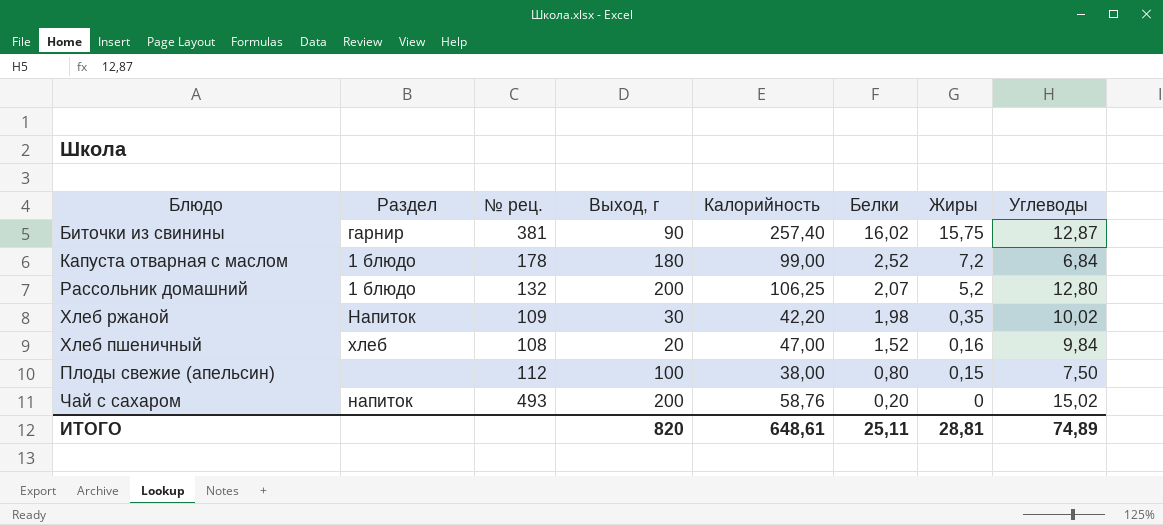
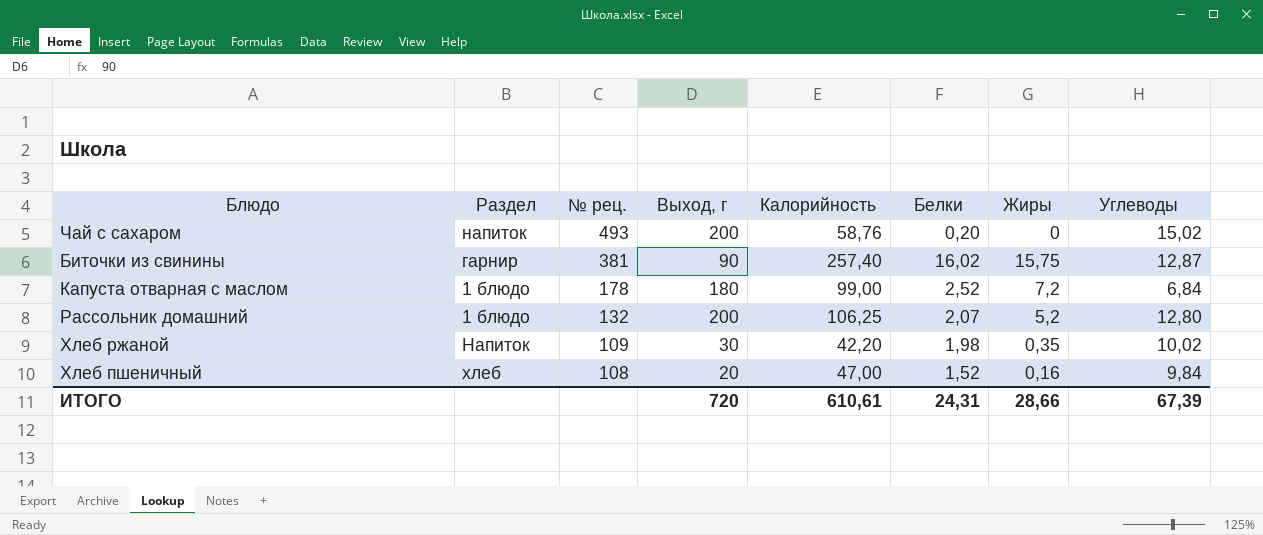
row order: Белки descending -> № рец. descending
row Плоды свежие (апельсин): none | 112 | 100 | 38,00 | 0,80 | 0,15 | 7,50 -> none
ИТОГО | Выход, г: 820 -> 720
ИТОГО | Калорийность: 648,61 -> 610,61
ИТОГО | Белки: 25,11 -> 24,31
ИТОГО | Жиры: 28,81 -> 28,66
ИТОГО | Углеводы: 74,89 -> 67,39

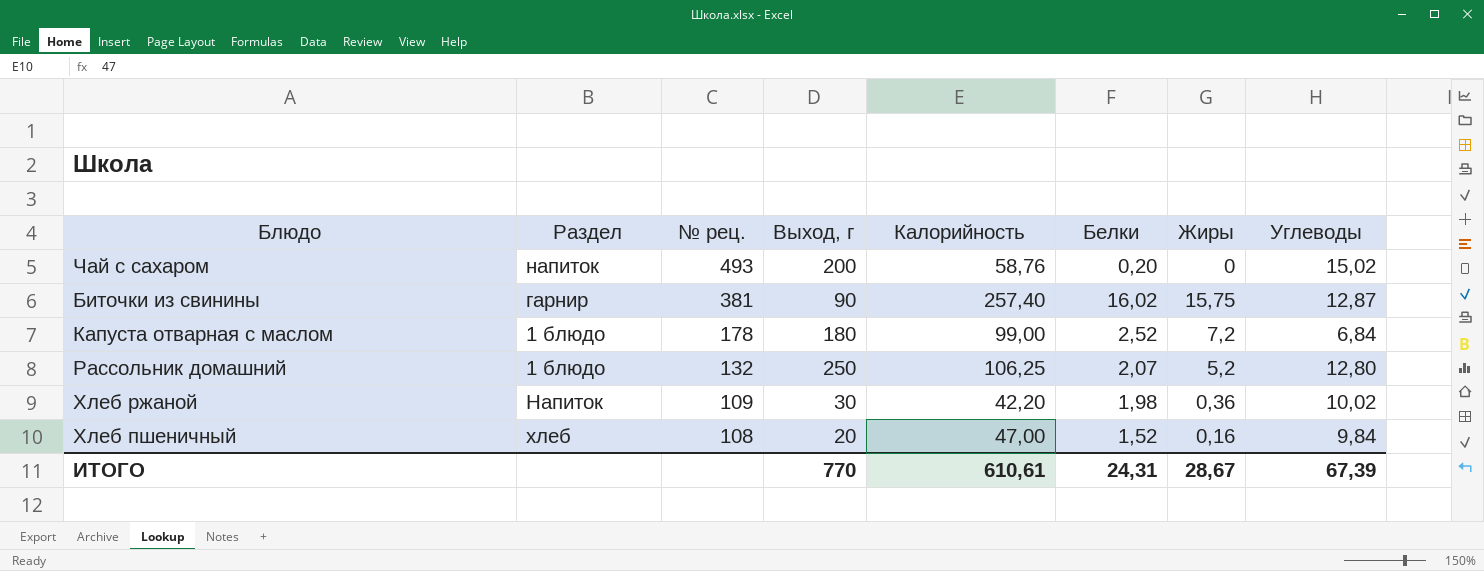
Рассольник домашний | Выход, г: 200 -> 250
Хлеб ржаной | Жиры: 0,35 -> 0,36
ИТОГО | Выход, г: 720 -> 770
ИТОГО | Жиры: 28,66 -> 28,67

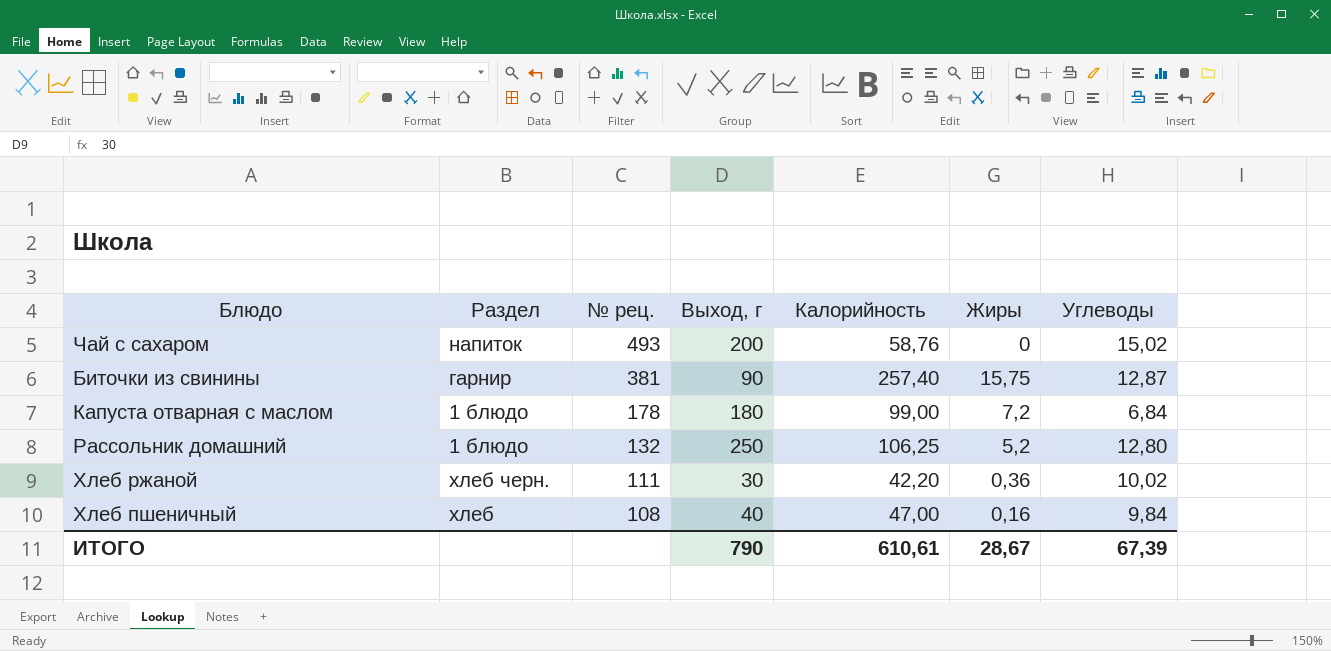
column Белки | position: 6 -> none
Хлеб ржаной | Раздел: Напиток -> хлеб черн.
Хлеб ржаной | № рец.: 109 -> 111
Хлеб пшеничный | Выход, г: 20 -> 40
ИТОГО | Выход, г: 770 -> 790

